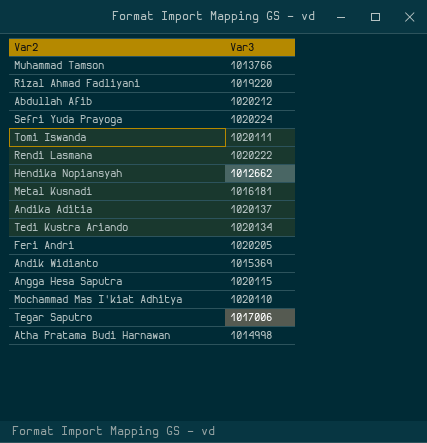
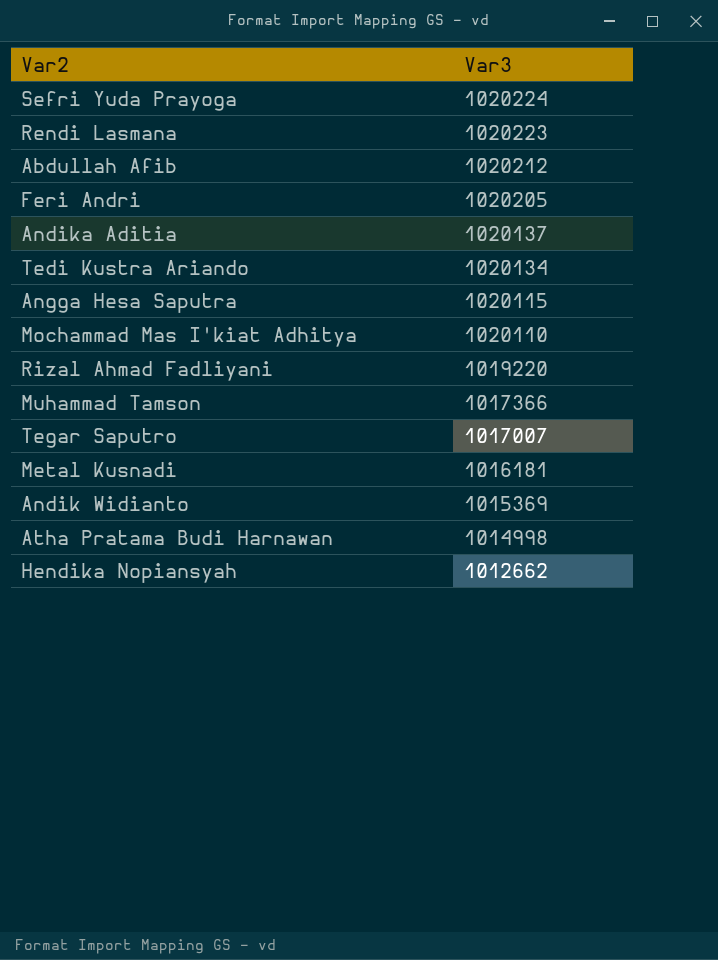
row order: none -> Var3 descending
row Tomi Iswanda: 1020111 -> none
Rendi Lasmana | Var3: 1020222 -> 1020223
Muhammad Tamson | Var3: 1013766 -> 1017366
Tegar Saputro | Var3: 1017006 -> 1017007

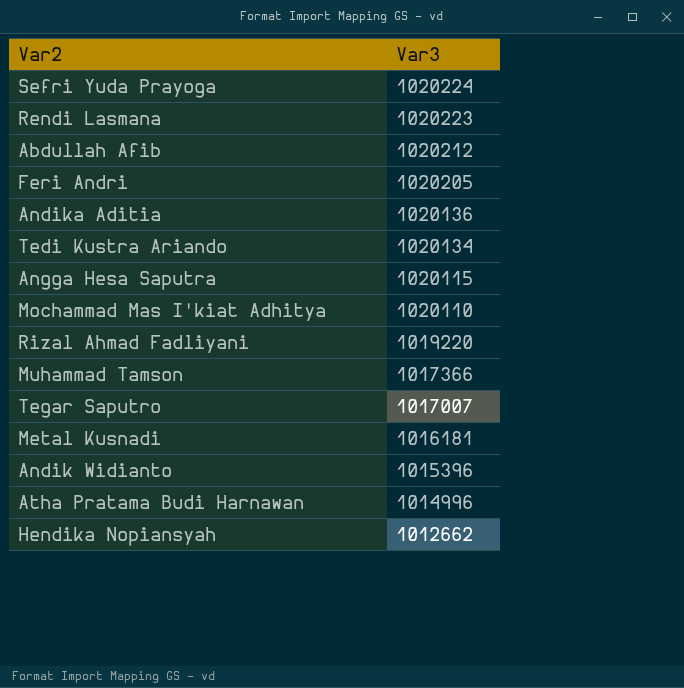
Andika Aditia | Var3: 1020137 -> 1020136
Andik Widianto | Var3: 1015369 -> 1015396
Atha Pratama Budi Harnawan | Var3: 1014998 -> 1014996

